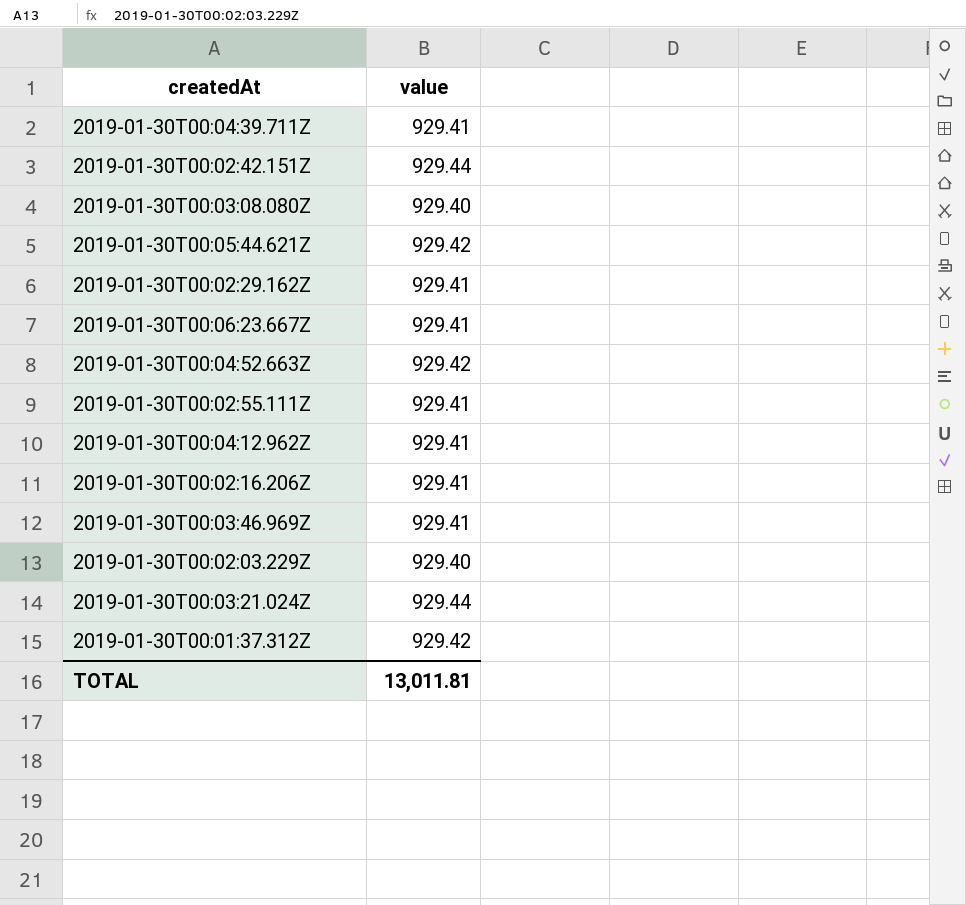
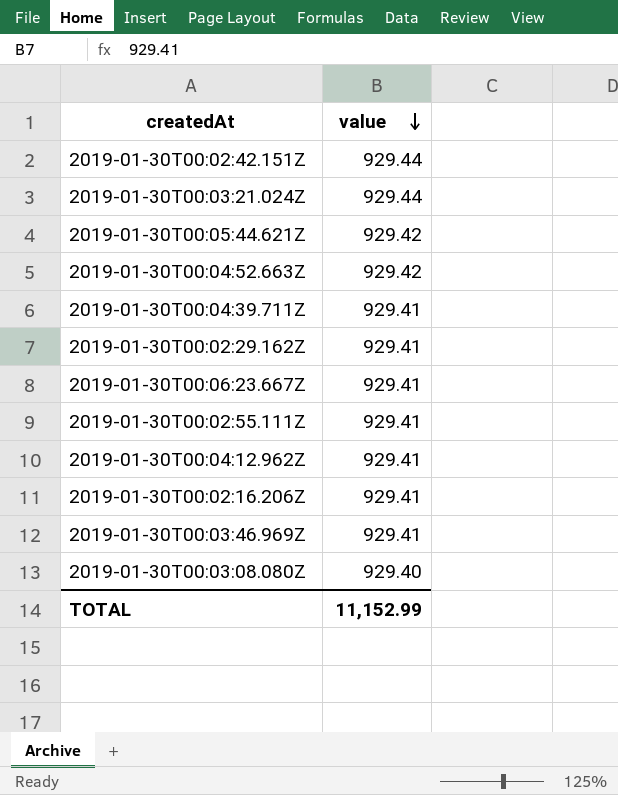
row order: none -> value descending
row 2019-01-30T00:02:03.229Z: 929.40 -> none
row 2019-01-30T00:01:37.312Z: 929.42 -> none
TOTAL | value: 13,011.81 -> 11,152.99

